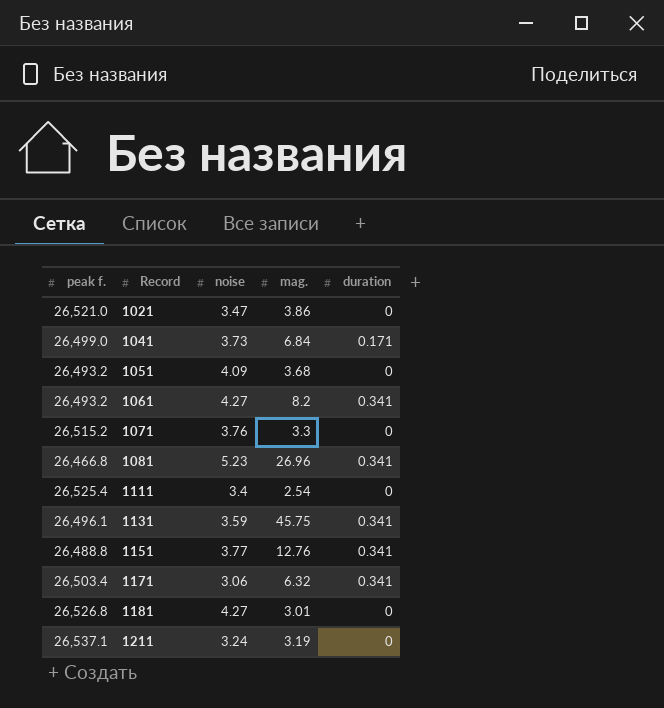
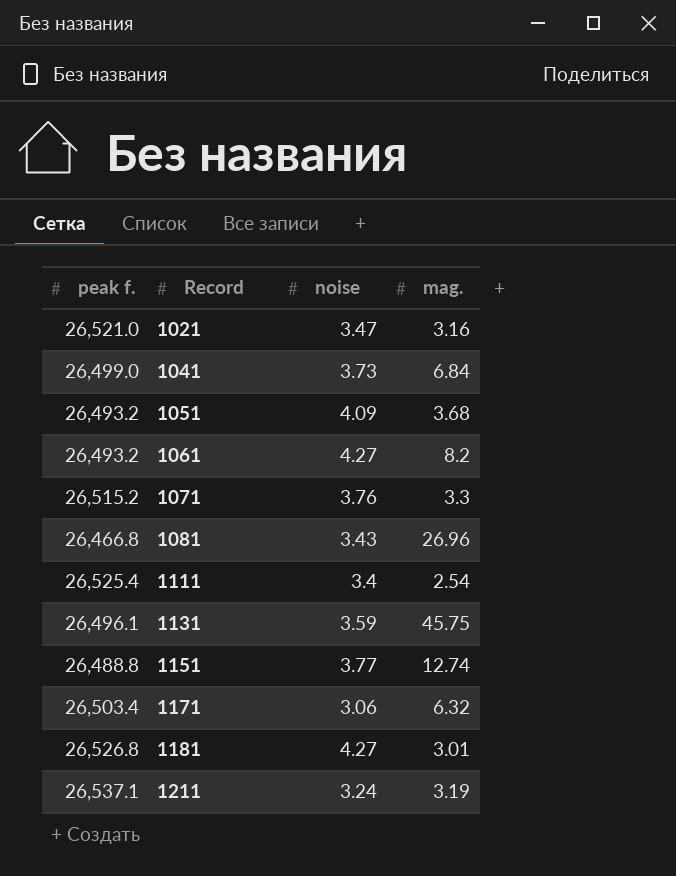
column duration | position: 5 -> none
1021 | mag.: 3.86 -> 3.16
1081 | noise: 5.23 -> 3.43
1151 | mag.: 12.76 -> 12.74

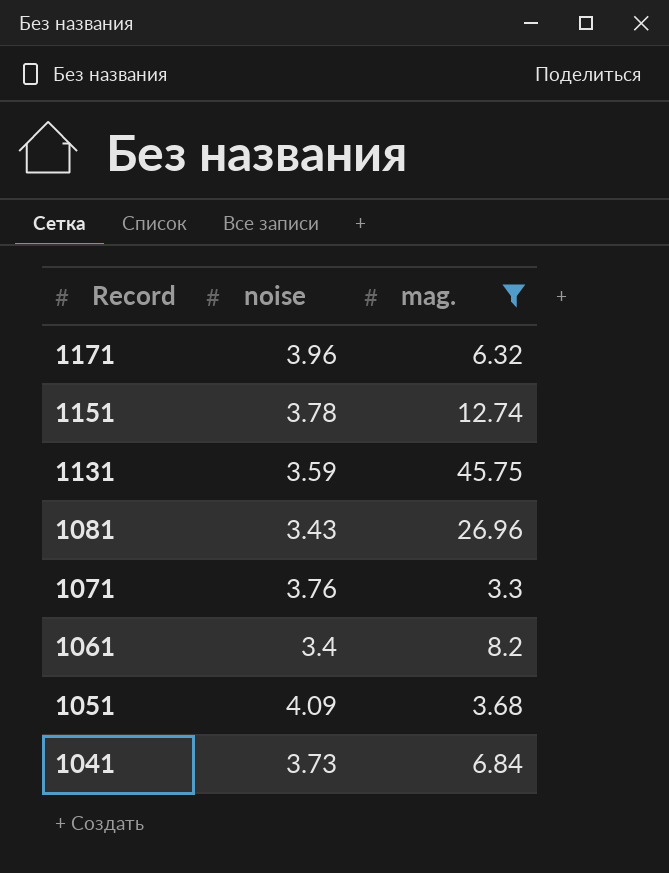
filter: none -> mag. >= 3.3
row order: Record ascending -> Record descending
column peak f. | position: 1 -> none
1171 | noise: 3.06 -> 3.96
1151 | noise: 3.77 -> 3.78
1061 | noise: 4.27 -> 3.4

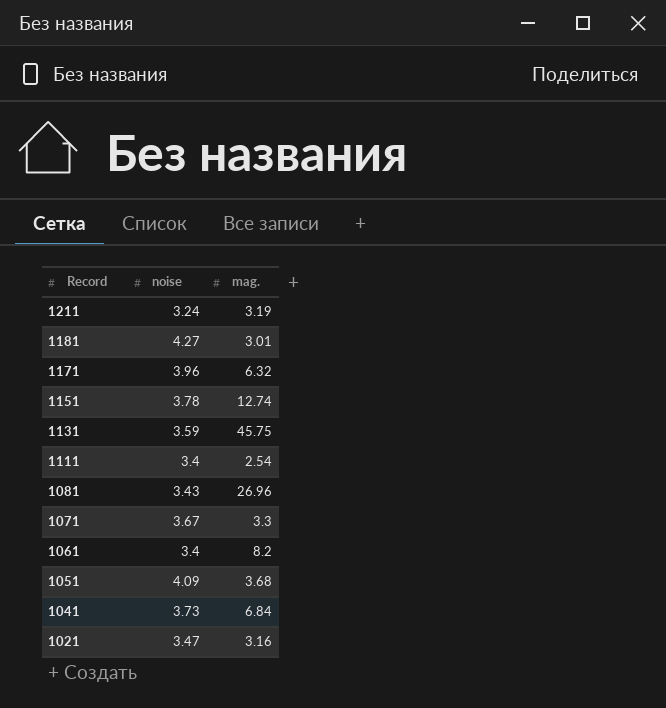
filter: mag. >= 3.3 -> none
1071 | noise: 3.76 -> 3.67

